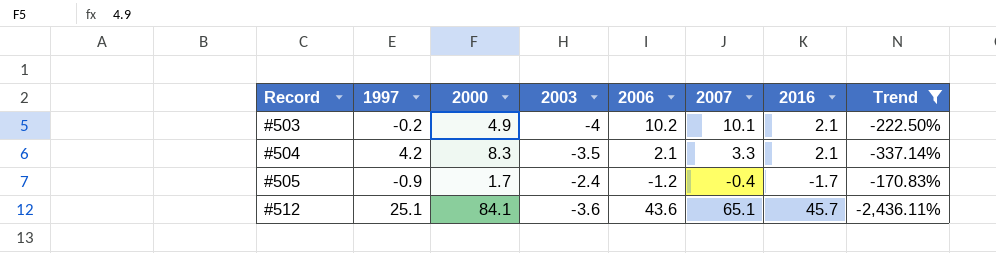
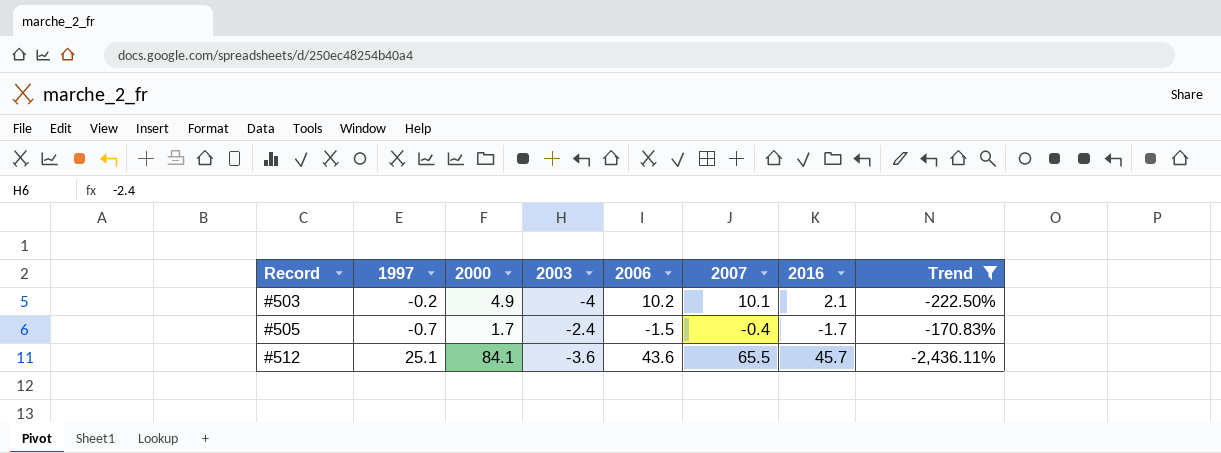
row #504: 4.2 | 8.3 | -3.5 | 2.1 | 3.3 | 2.1 | -337.14% -> none
#505 | 1997: -0.9 -> -0.7
#505 | 2006: -1.2 -> -1.5
#512 | 2007: 65.1 -> 65.5

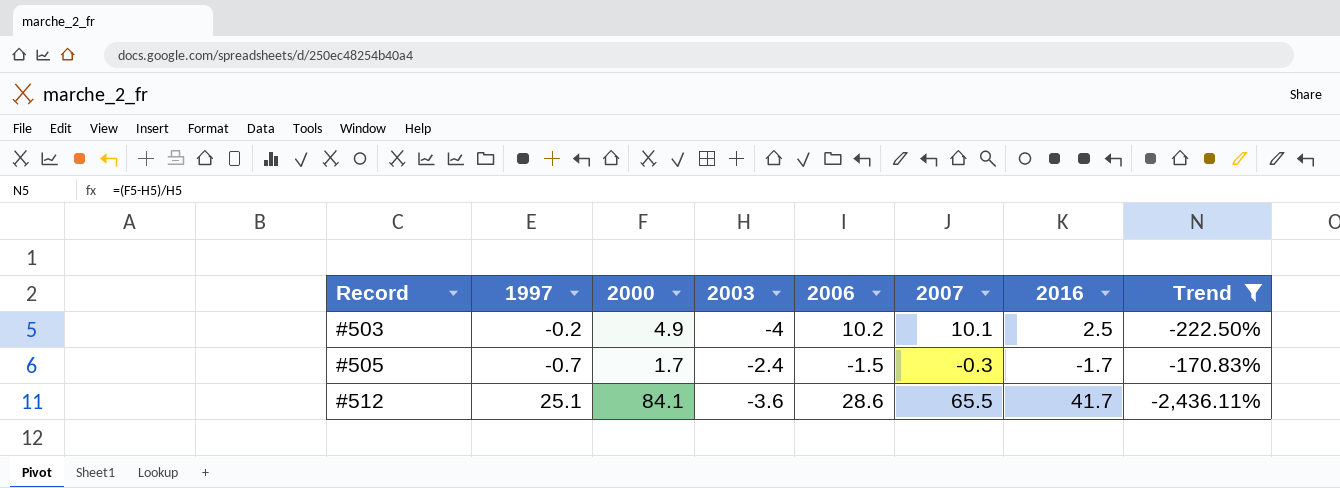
#503 | 2016: 2.1 -> 2.5
#505 | 2007: -0.4 -> -0.3
#512 | 2006: 43.6 -> 28.6
#512 | 2016: 45.7 -> 41.7

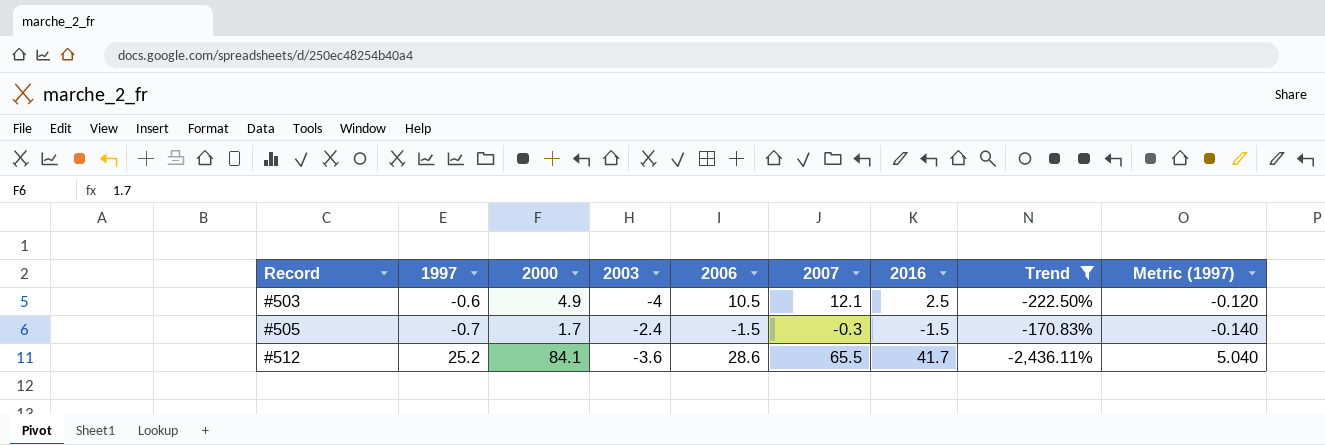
column Metric (1997) | formula: none -> [1997] * 0.2
#503 | 1997: -0.2 -> -0.6
#503 | 2006: 10.2 -> 10.5
#503 | 2007: 10.1 -> 12.1
#505 | 2016: -1.7 -> -1.5
#512 | 1997: 25.1 -> 25.2

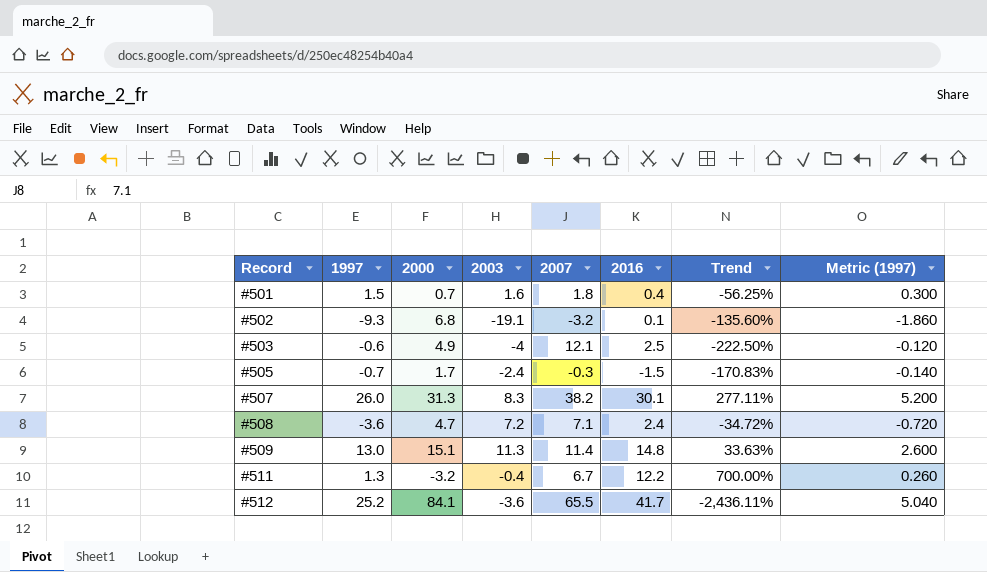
filter: Trend <= -170.83% -> none
column 2006 | position: 5 -> none

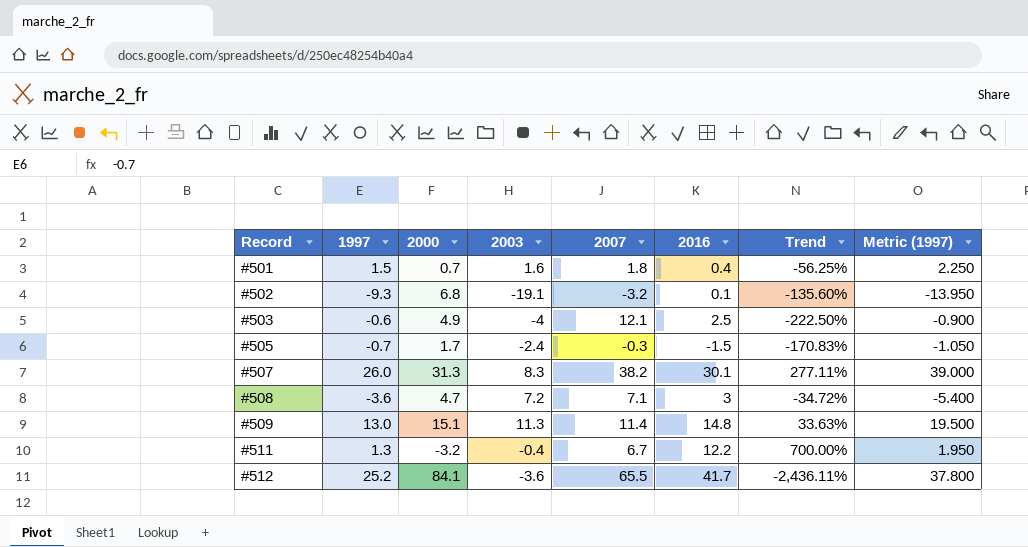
column Metric (1997) | formula: [1997] * 0.2 -> [1997] * 1.5
#508 | 2016: 2.4 -> 3

